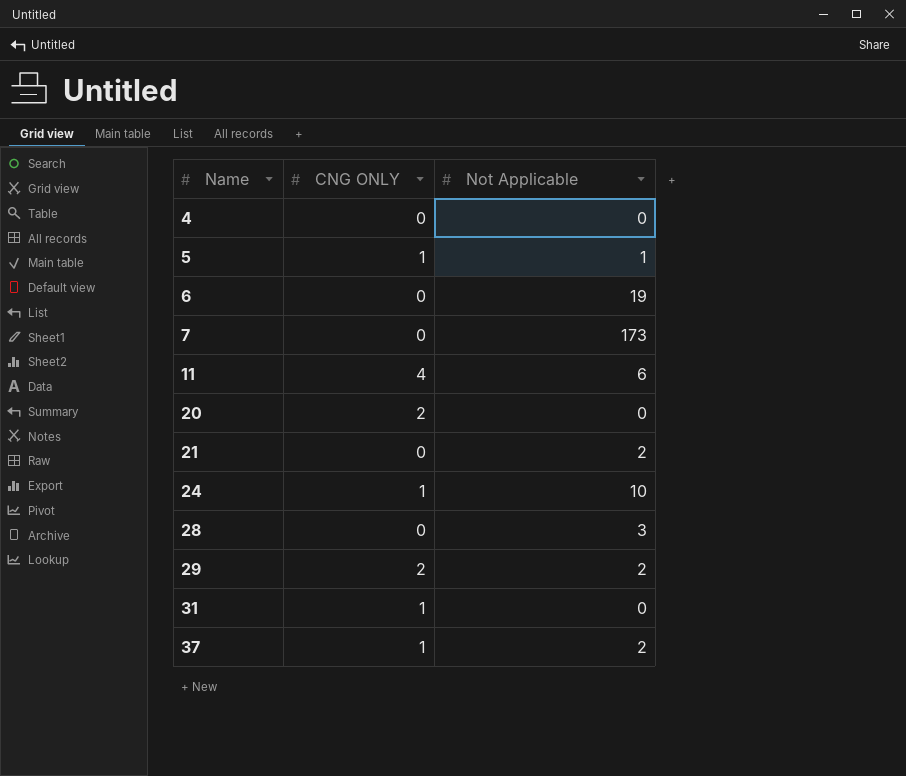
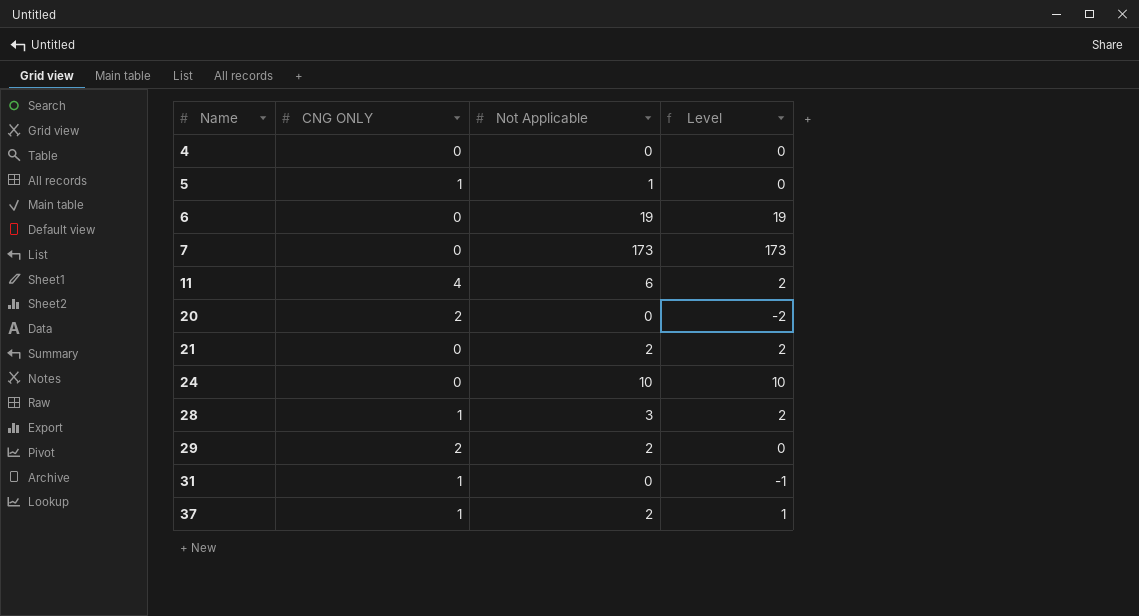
column Level | formula: none -> [Not Applicable] - [CNG ONLY]
24 | CNG ONLY: 1 -> 0
28 | CNG ONLY: 0 -> 1

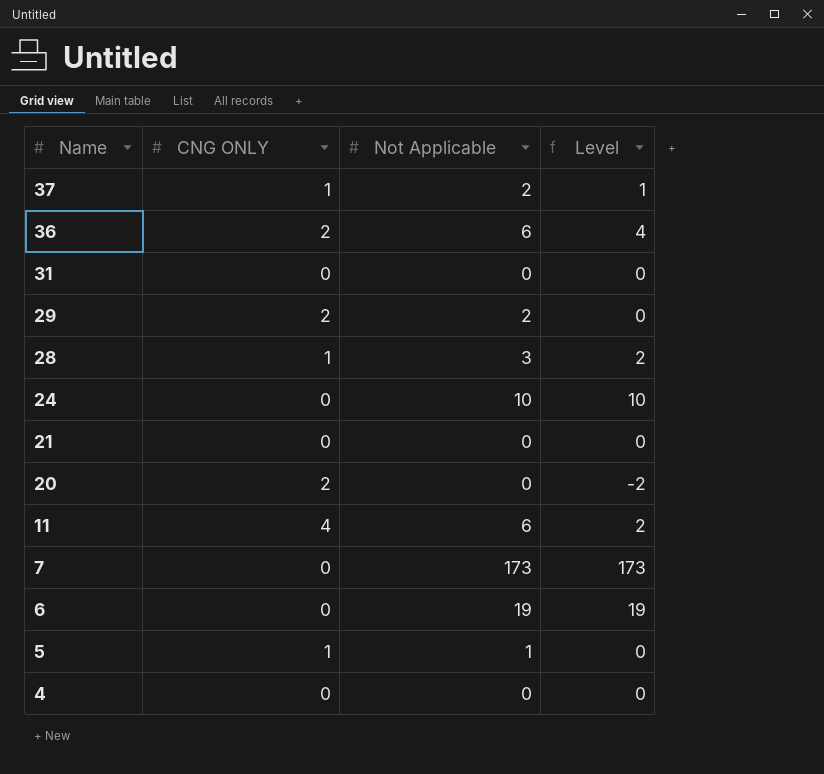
row order: Name ascending -> Name descending
row 36: none -> 2 | 6 | 4
31 | CNG ONLY: 1 -> 0
31 | Level: -1 -> 0
21 | Not Applicable: 2 -> 0
21 | Level: 2 -> 0

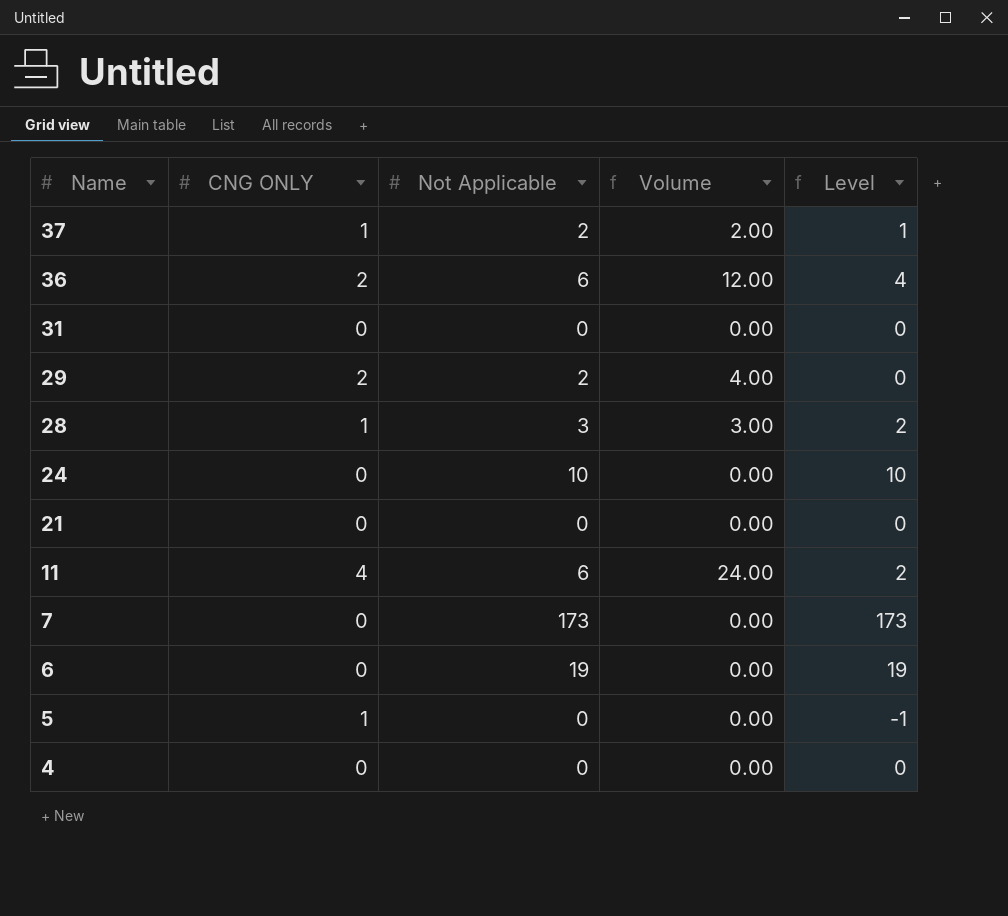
column Volume | formula: none -> [CNG ONLY] * [Not Applicable]
row 20: 2 | 0 | -2 -> none
5 | Not Applicable: 1 -> 0
5 | Level: 0 -> -1

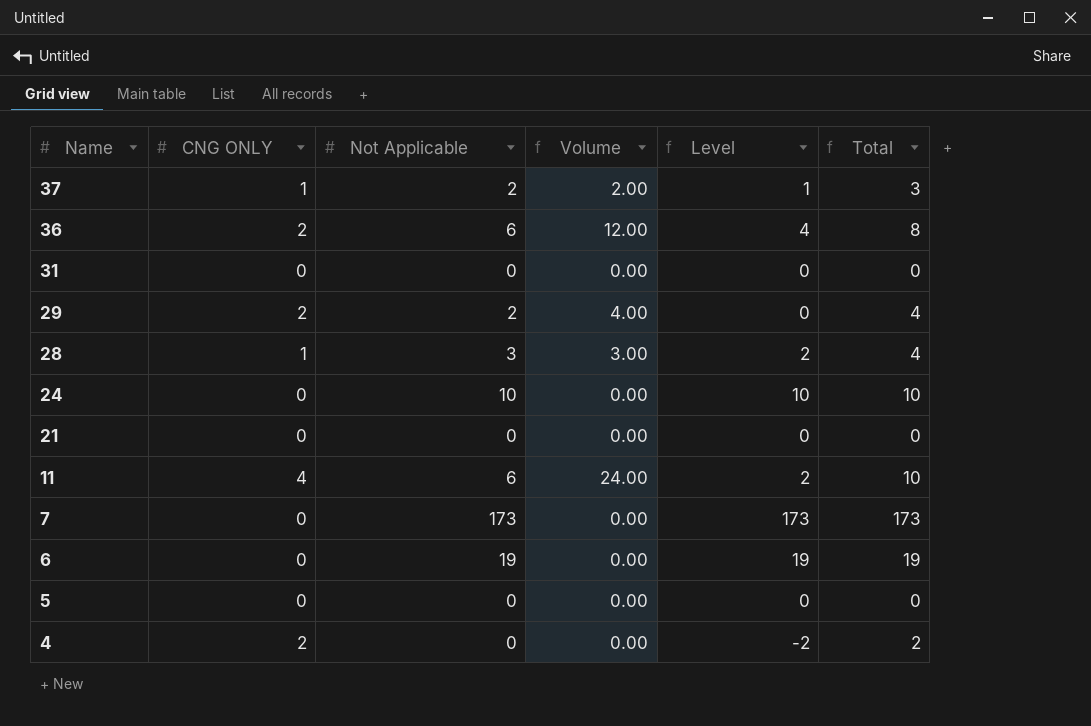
column Total | formula: none -> [CNG ONLY] + [Not Applicable]
5 | CNG ONLY: 1 -> 0
5 | Level: -1 -> 0
4 | CNG ONLY: 0 -> 2
4 | Level: 0 -> -2

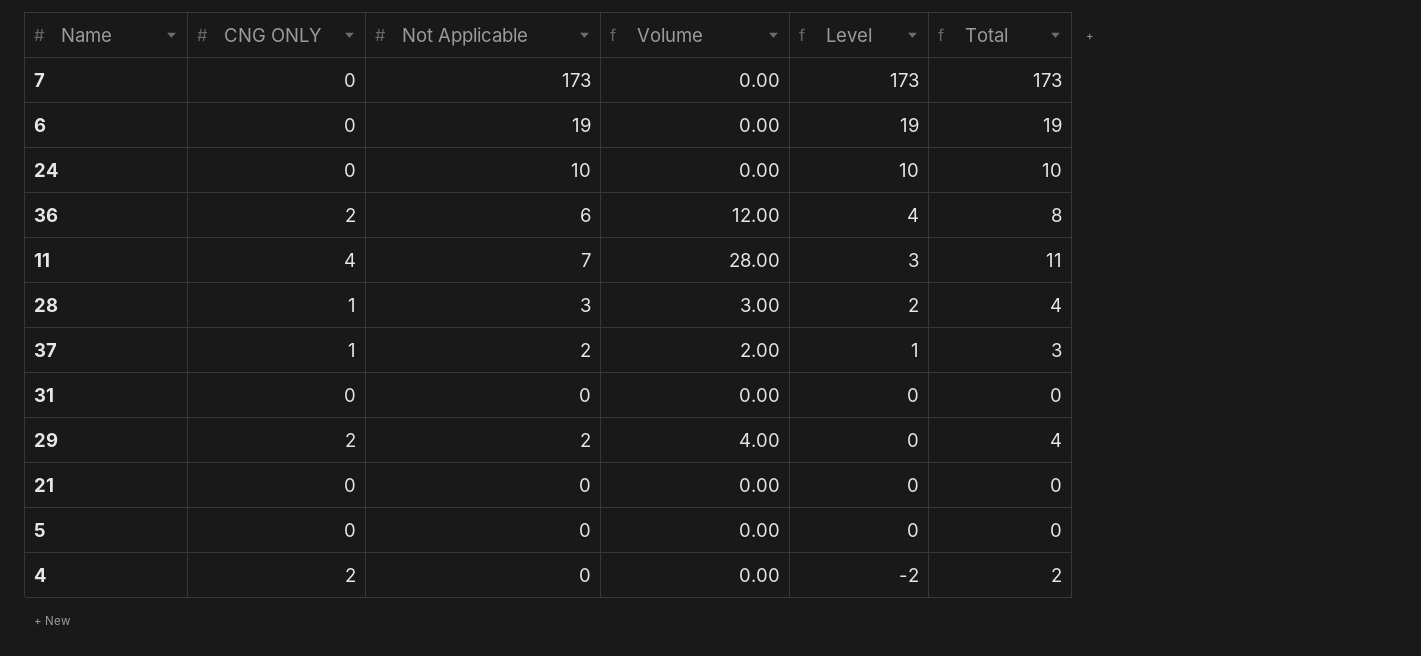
row order: Name descending -> Level descending
11 | Not Applicable: 6 -> 7
11 | Volume: 24.00 -> 28.00
11 | Level: 2 -> 3
11 | Total: 10 -> 11

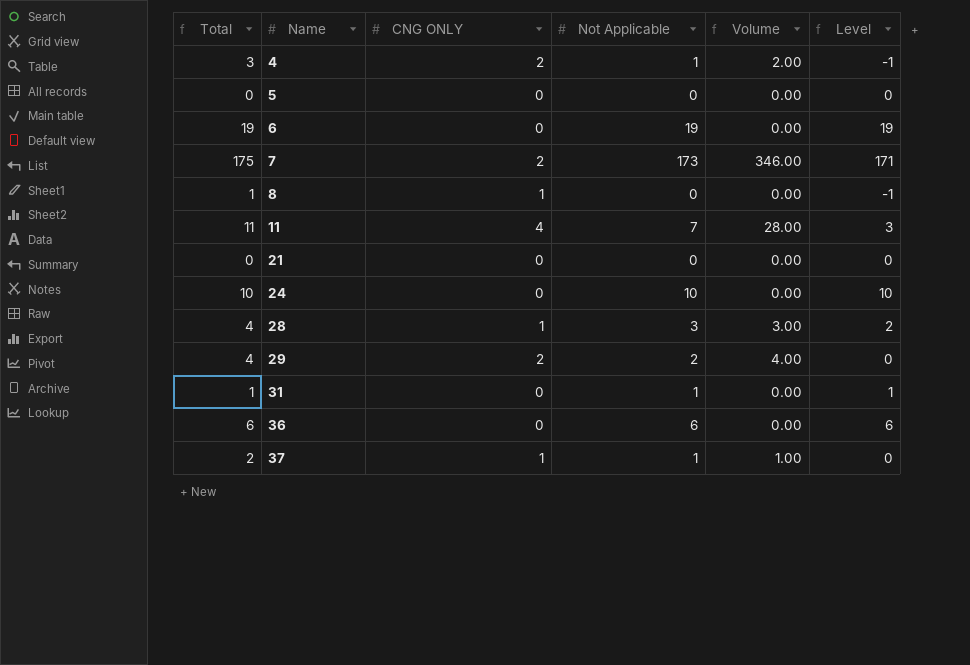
row order: Level descending -> Name ascending
column Total | position: 6 -> 1
4 | Total: 2 -> 3
4 | Not Applicable: 0 -> 1
4 | Volume: 0.00 -> 2.00
4 | Level: -2 -> -1
7 | Total: 173 -> 175
7 | CNG ONLY: 0 -> 2
7 | Volume: 0.00 -> 346.00
7 | Level: 173 -> 171
row 8: none -> 1 | 1 | 0 | 0.00 | -1
31 | Total: 0 -> 1
31 | Not Applicable: 0 -> 1
31 | Level: 0 -> 1
36 | Total: 8 -> 6
36 | CNG ONLY: 2 -> 0
36 | Volume: 12.00 -> 0.00
36 | Level: 4 -> 6
37 | Total: 3 -> 2
37 | Not Applicable: 2 -> 1
37 | Volume: 2.00 -> 1.00
37 | Level: 1 -> 0

